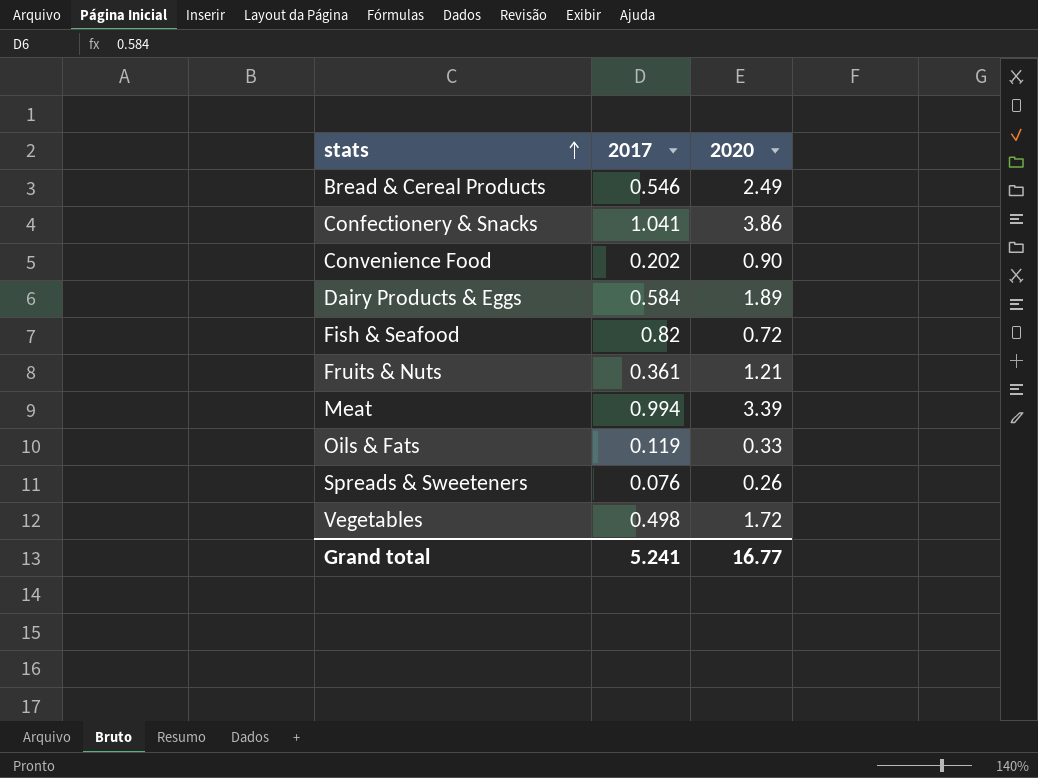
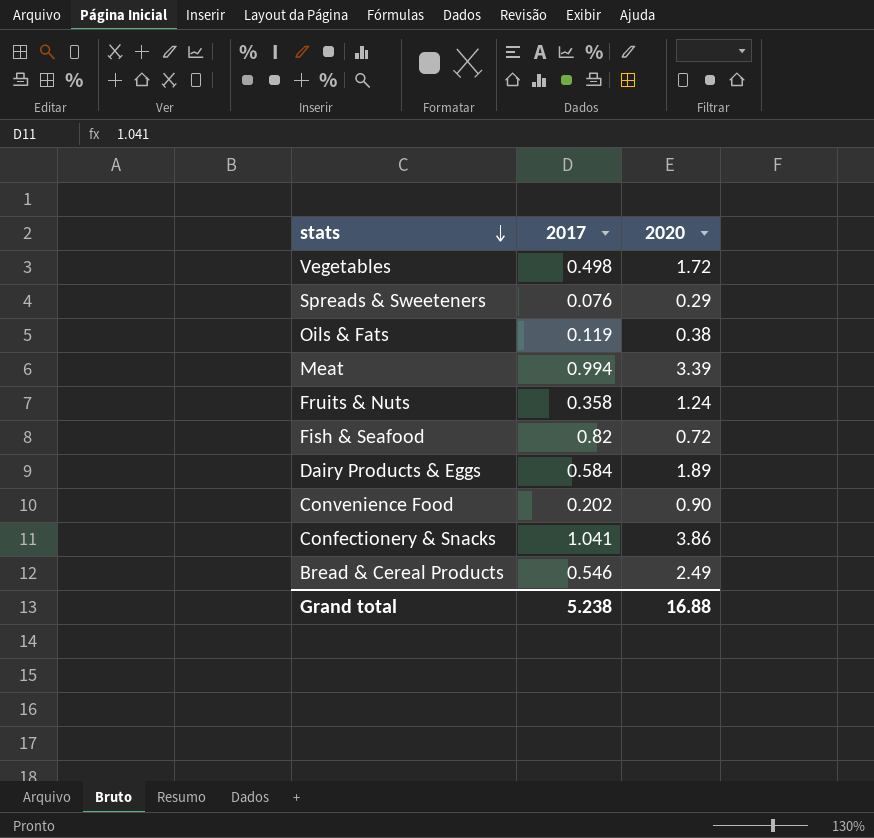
row order: stats ascending -> stats descending
Spreads & Sweeteners | 2020: 0.26 -> 0.29
Oils & Fats | 2020: 0.33 -> 0.38
Fruits & Nuts | 2017: 0.361 -> 0.358
Fruits & Nuts | 2020: 1.21 -> 1.24
Grand total | 2017: 5.241 -> 5.238
Grand total | 2020: 16.77 -> 16.88

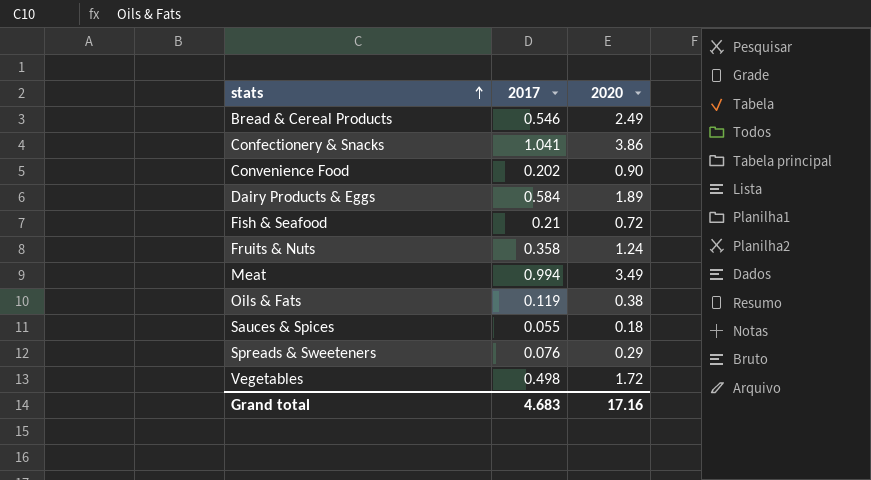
row order: stats descending -> stats ascending
Fish & Seafood | 2017: 0.82 -> 0.21
Meat | 2020: 3.39 -> 3.49
row Sauces & Spices: none -> 0.055 | 0.18
Grand total | 2017: 5.238 -> 4.683
Grand total | 2020: 16.88 -> 17.16

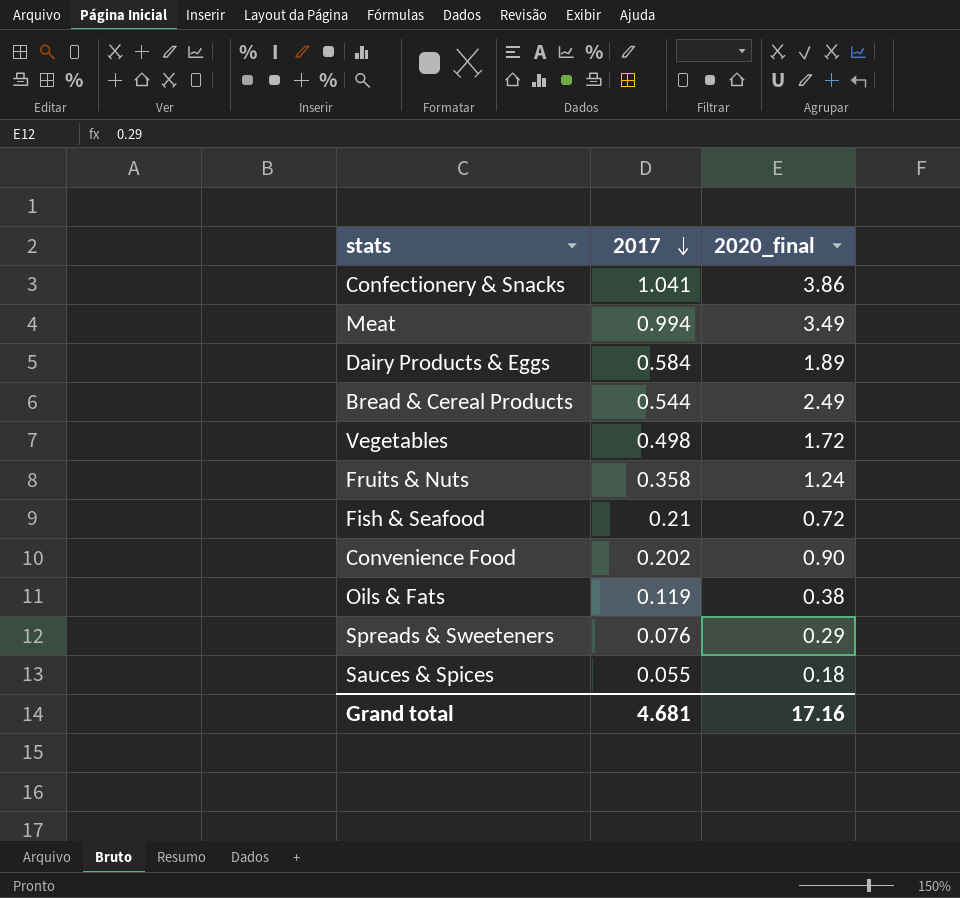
row order: stats ascending -> 2017 descending
column name: 2020 -> 2020_final
Bread & Cereal Products | 2017: 0.546 -> 0.544
Grand total | 2017: 4.683 -> 4.681

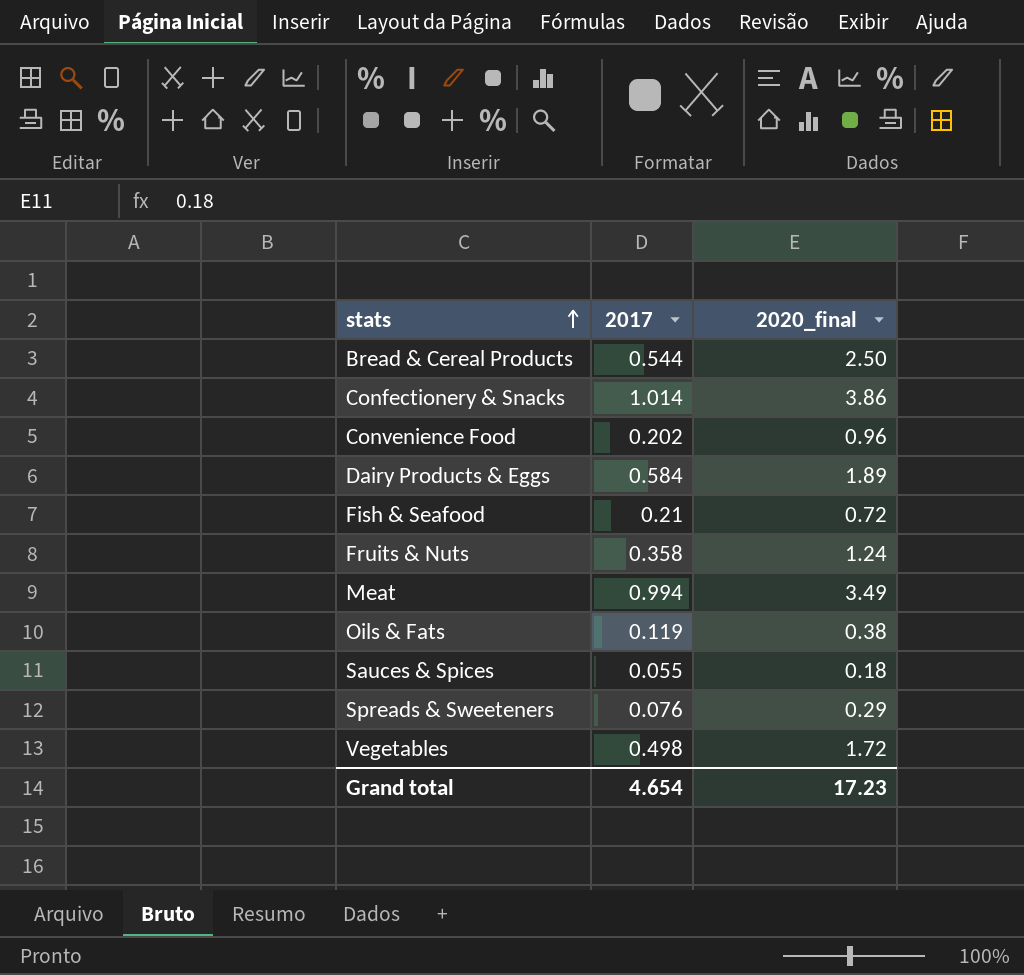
row order: 2017 descending -> stats ascending
Bread & Cereal Products | 2020_final: 2.49 -> 2.50
Confectionery & Snacks | 2017: 1.041 -> 1.014
Convenience Food | 2020_final: 0.90 -> 0.96
Grand total | 2017: 4.681 -> 4.654
Grand total | 2020_final: 17.16 -> 17.23

